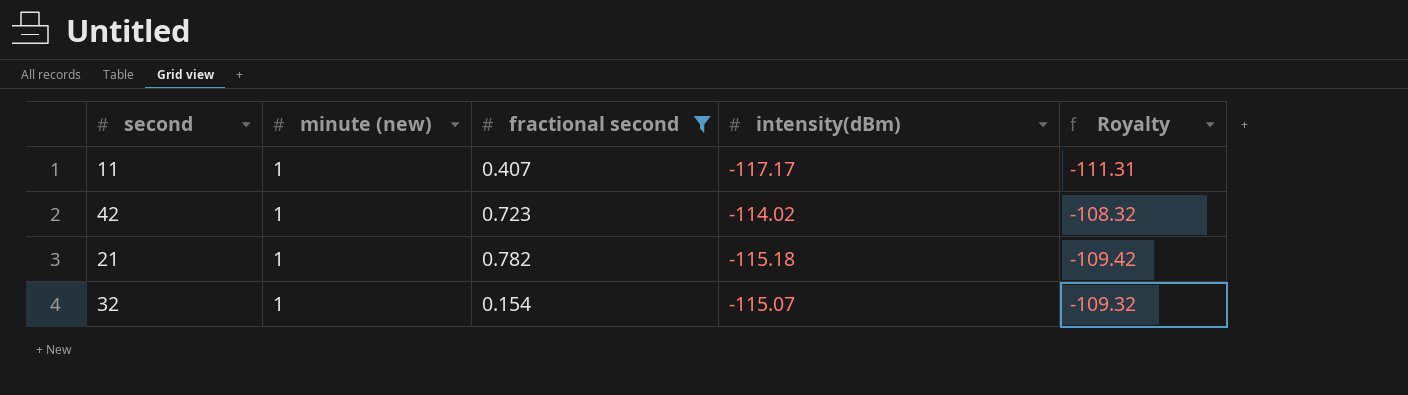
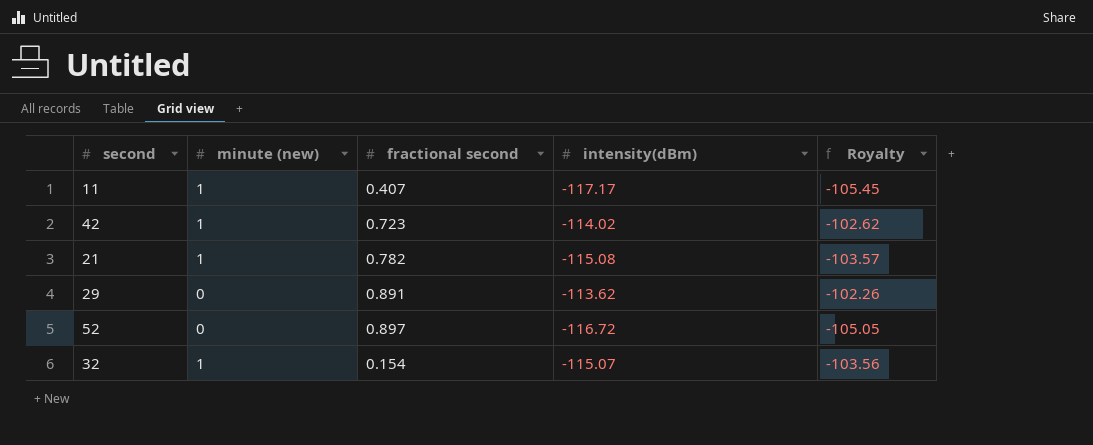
filter: fractional second <= 0.782 -> none
column Royalty | formula: [intensity(dBm)] * 0.95 -> [intensity(dBm)] * 0.9
21 | intensity(dBm): -115.18 -> -115.08

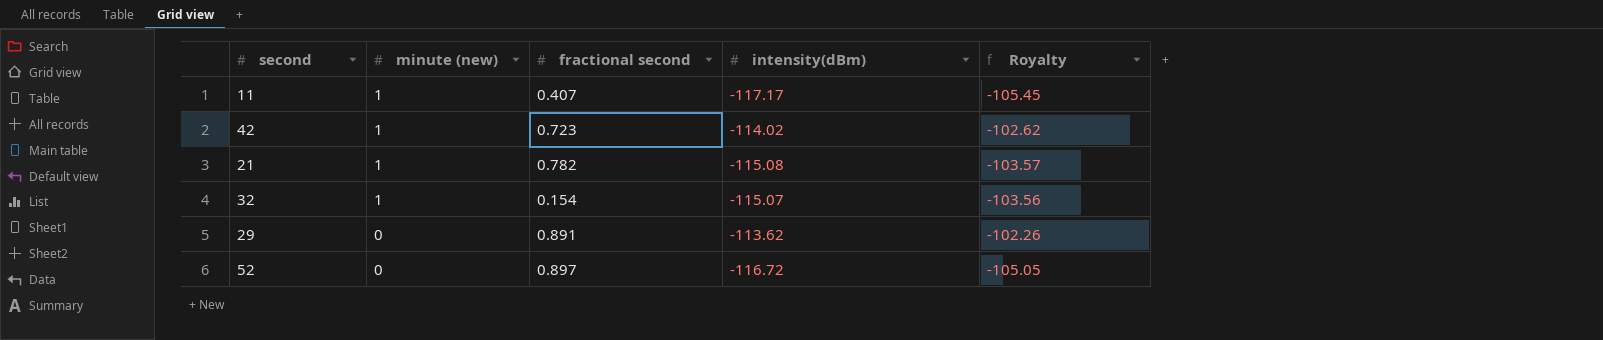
row order: none -> minute (new) descending

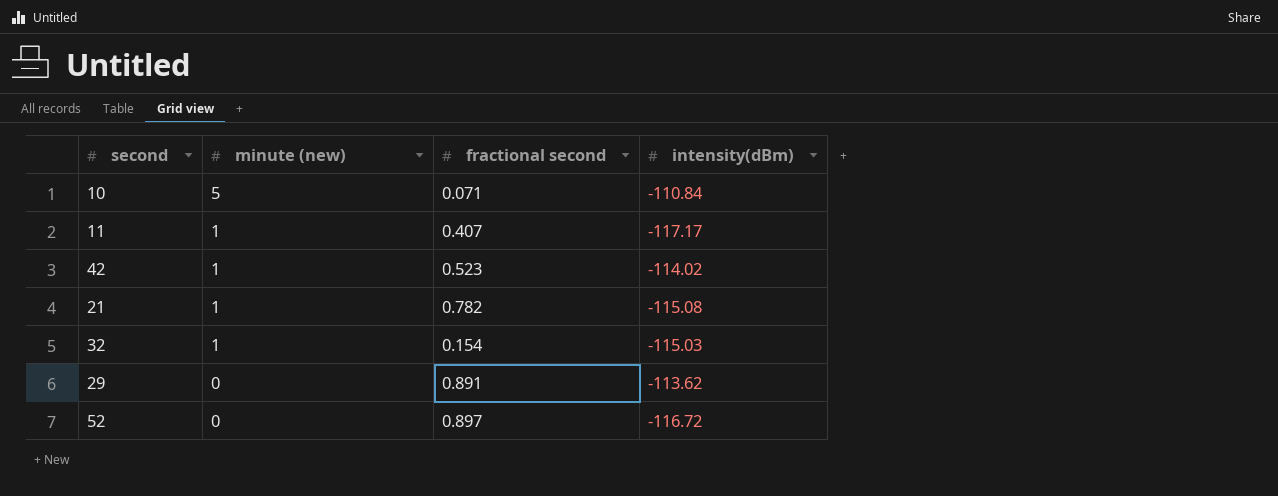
column Royalty | formula: [intensity(dBm)] * 0.9 -> none
row 10: none -> 5 | 0.071 | -110.84
42 | fractional second: 0.723 -> 0.523
32 | intensity(dBm): -115.07 -> -115.03

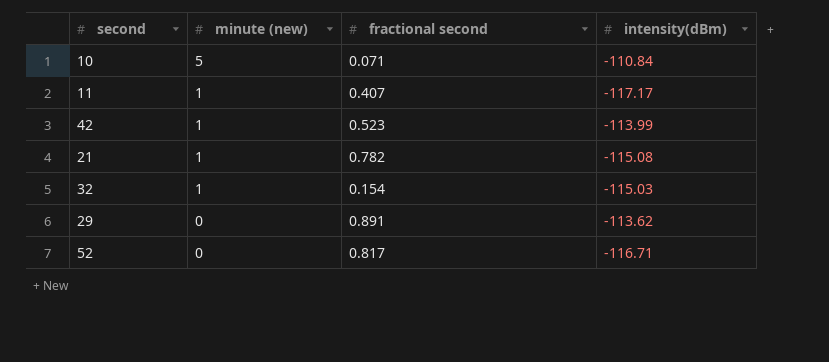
42 | intensity(dBm): -114.02 -> -113.99
52 | fractional second: 0.897 -> 0.817
52 | intensity(dBm): -116.72 -> -116.71

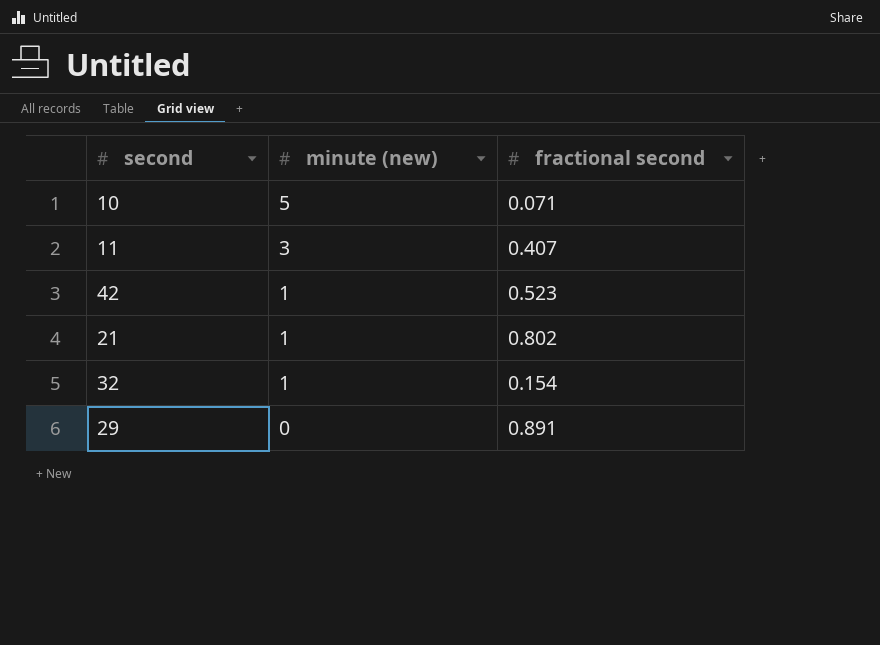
column intensity(dBm) | position: 4 -> none
row 52: 0 | 0.817 | -116.71 -> none
11 | minute (new): 1 -> 3
21 | fractional second: 0.782 -> 0.802

